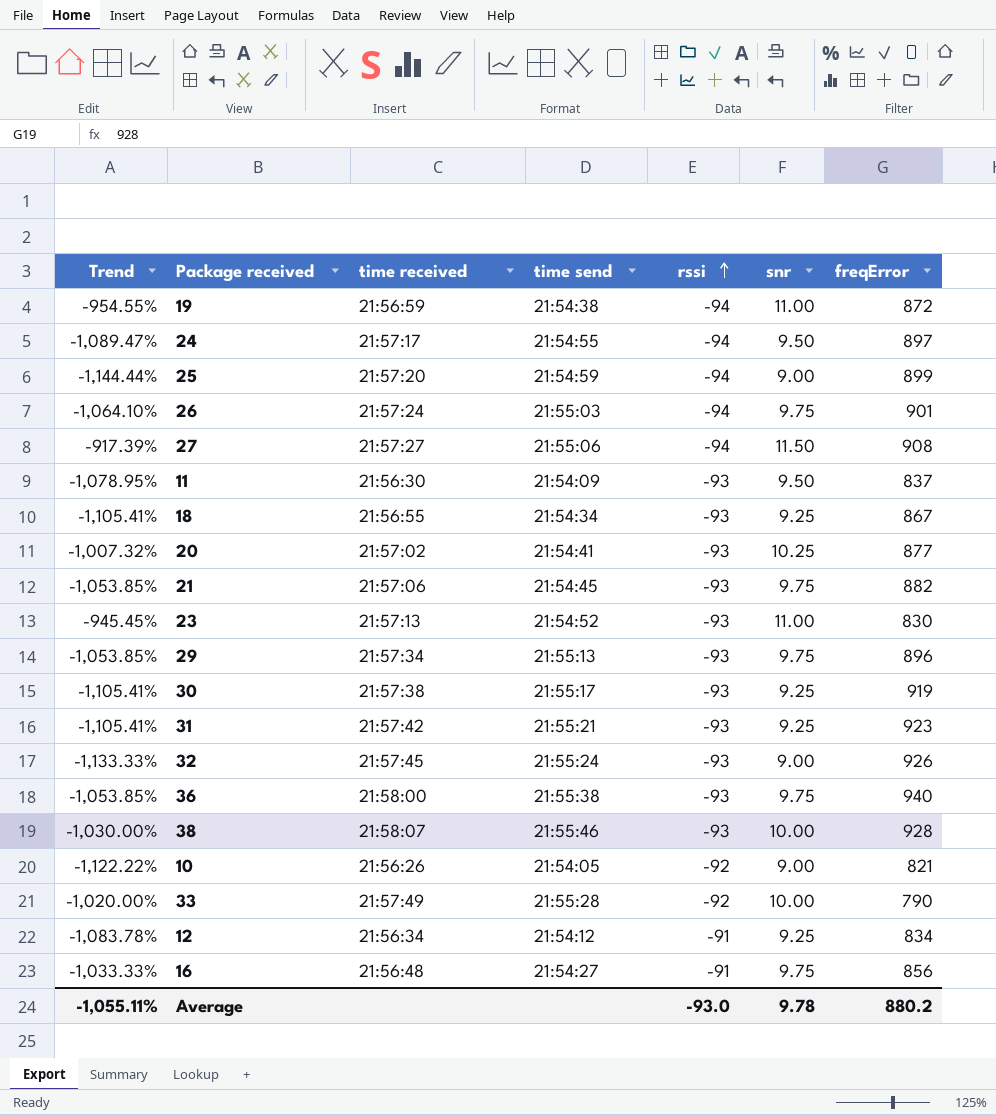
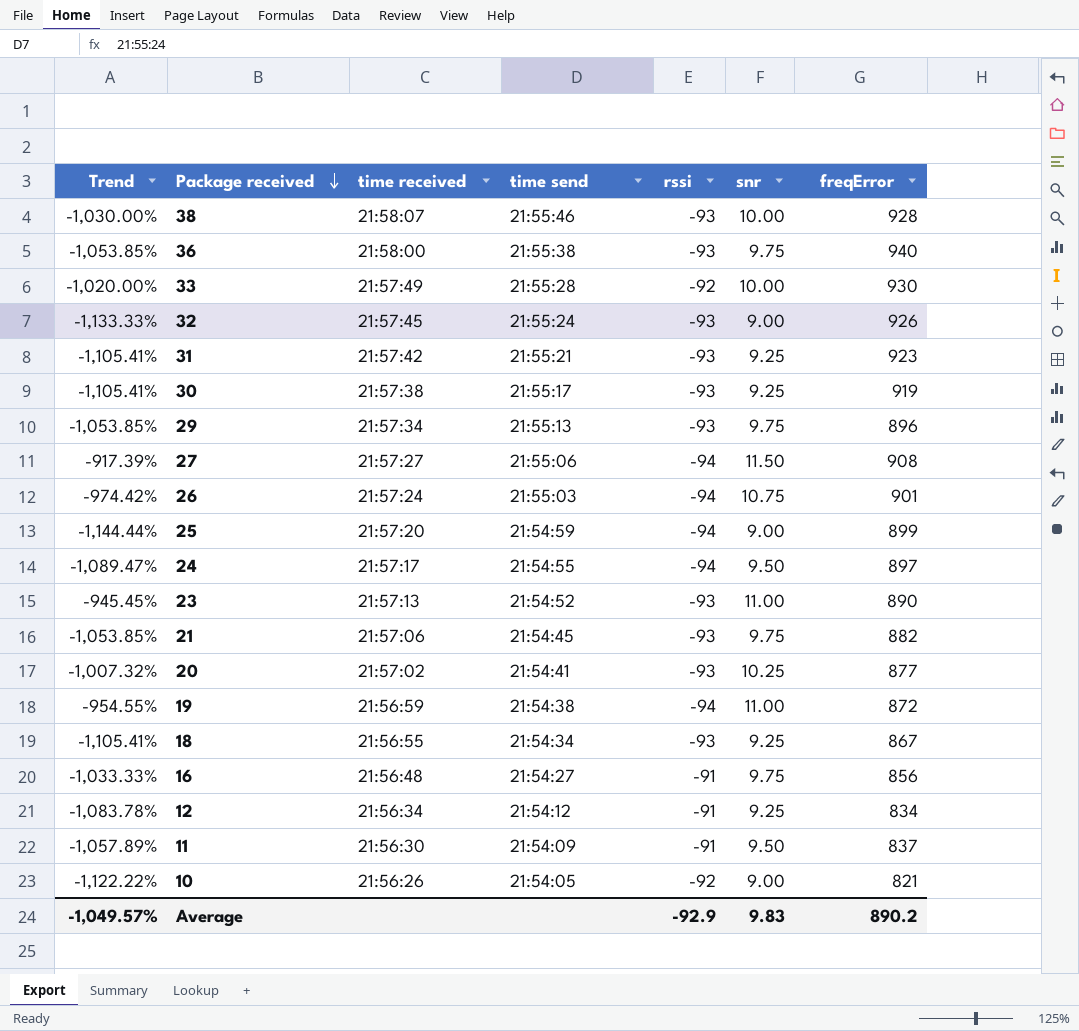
row order: rssi ascending -> Package received descending
33 | freqError: 790 -> 930
26 | Trend: -1,064.10% -> -974.42%
26 | snr: 9.75 -> 10.75
23 | freqError: 830 -> 890
11 | Trend: -1,078.95% -> -1,057.89%
11 | rssi: -93 -> -91
Average | Trend: -1,055.11% -> -1,049.57%
Average | rssi: -93.0 -> -92.9
Average | snr: 9.78 -> 9.83
Average | freqError: 880.2 -> 890.2

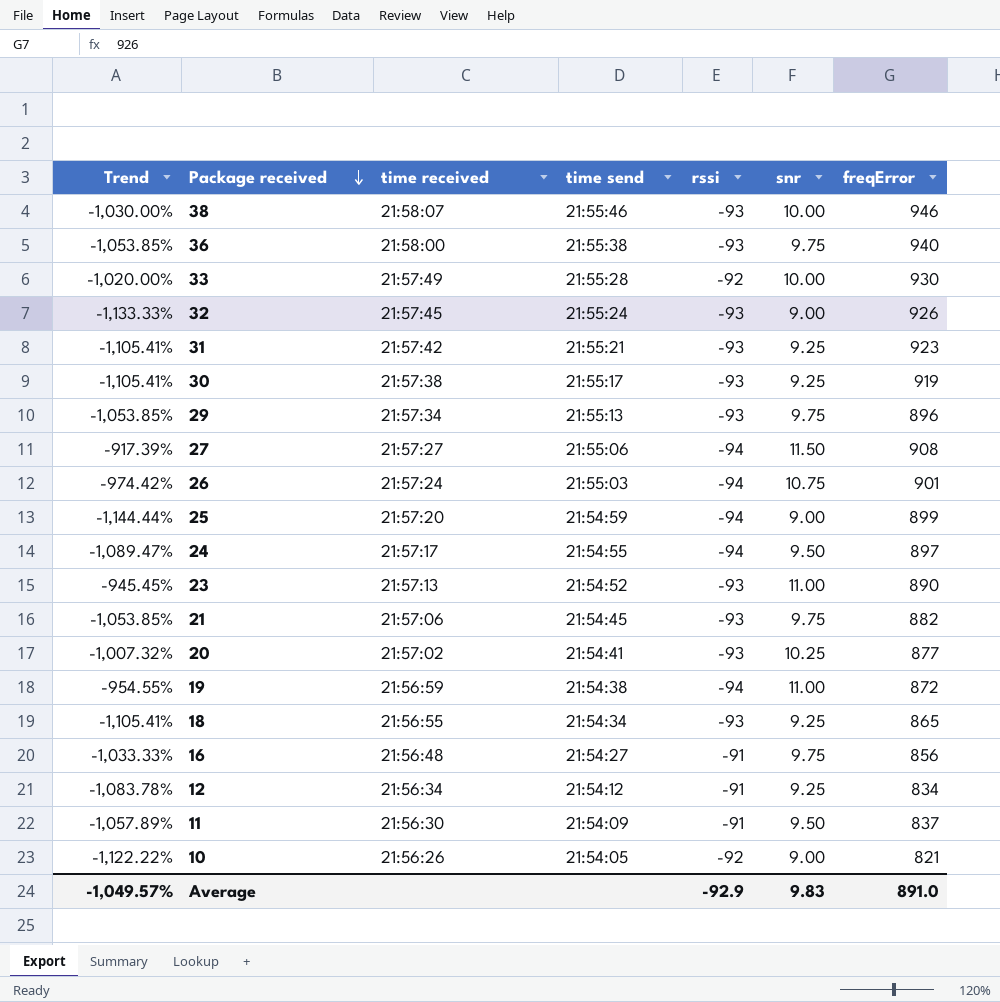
38 | freqError: 928 -> 946
18 | freqError: 867 -> 865
Average | freqError: 890.2 -> 891.0

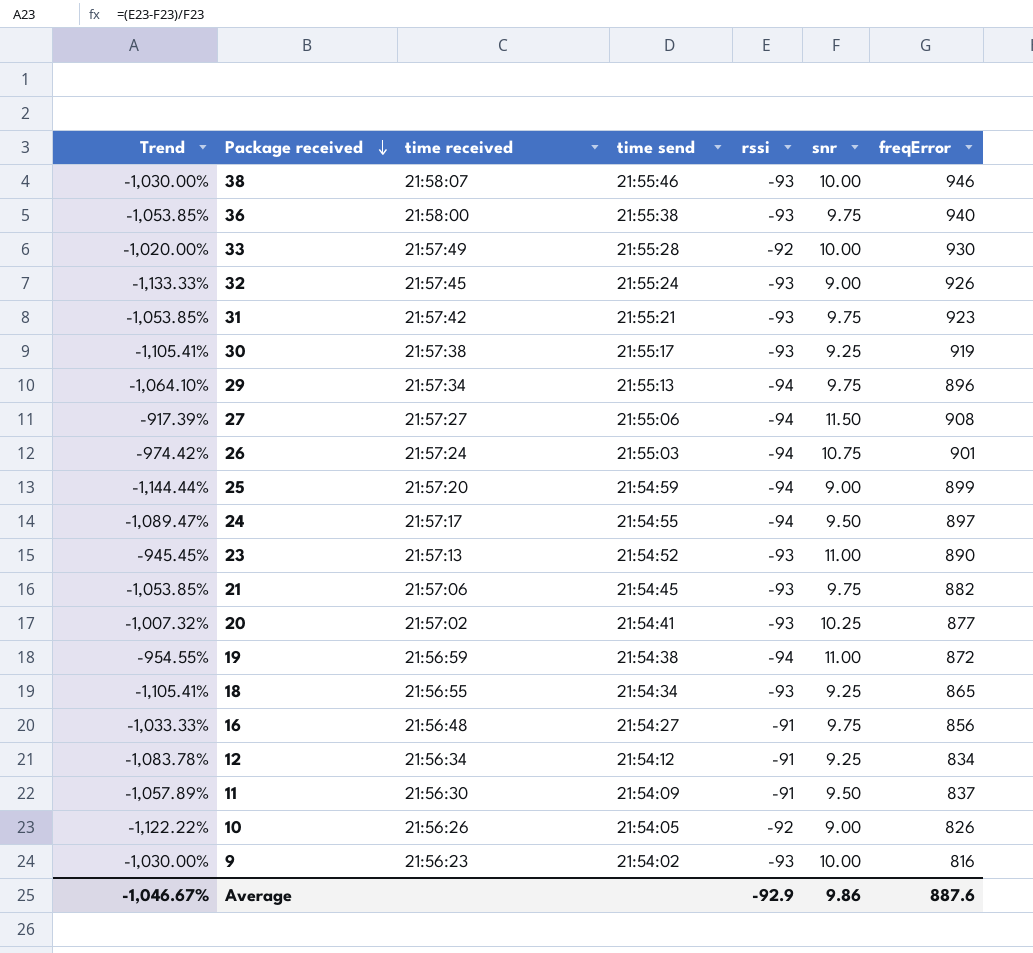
31 | Trend: -1,105.41% -> -1,053.85%
31 | snr: 9.25 -> 9.75
29 | Trend: -1,053.85% -> -1,064.10%
29 | rssi: -93 -> -94
10 | freqError: 821 -> 826
row 9: none -> -1,030.00% | 21:56:23 | 21:54:02 | -93 | 10.00 | 816
Average | Trend: -1,049.57% -> -1,046.67%
Average | snr: 9.83 -> 9.86
Average | freqError: 891.0 -> 887.6

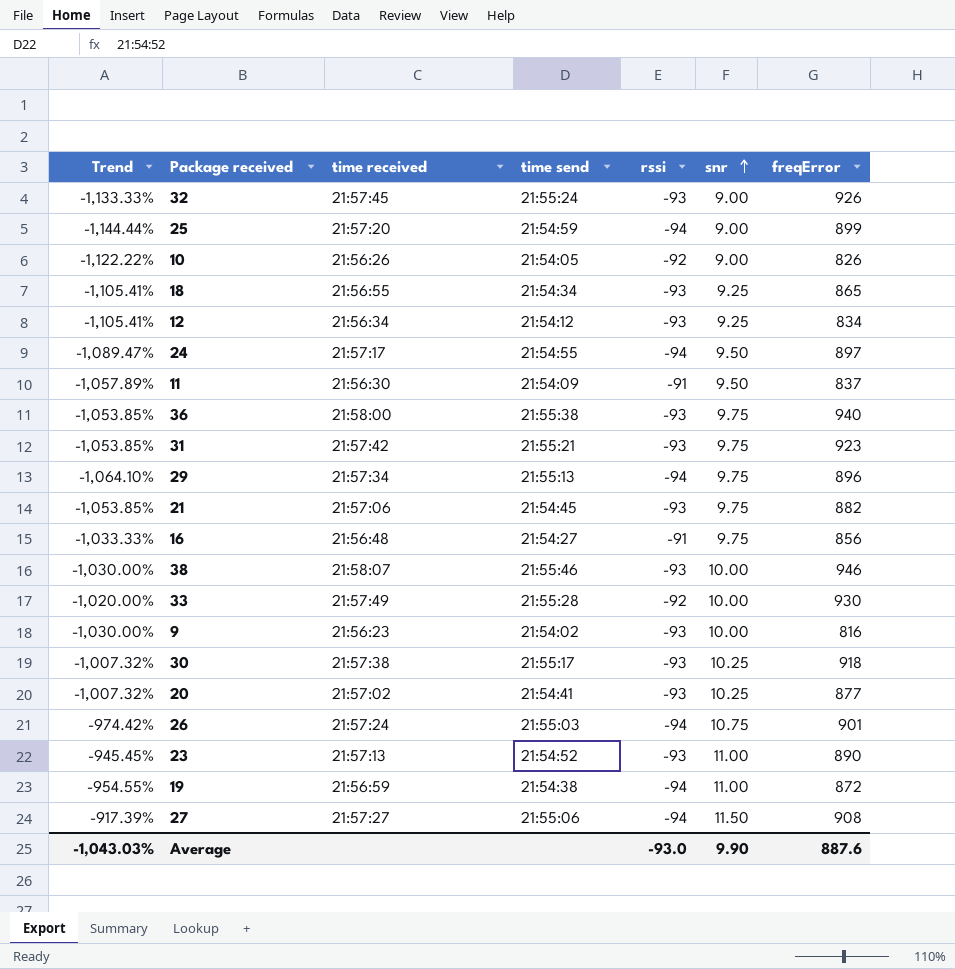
row order: Package received descending -> snr ascending
12 | Trend: -1,083.78% -> -1,105.41%
12 | rssi: -91 -> -93
30 | Trend: -1,105.41% -> -1,007.32%
30 | snr: 9.25 -> 10.25
30 | freqError: 919 -> 918
Average | Trend: -1,046.67% -> -1,043.03%
Average | rssi: -92.9 -> -93.0
Average | snr: 9.86 -> 9.90

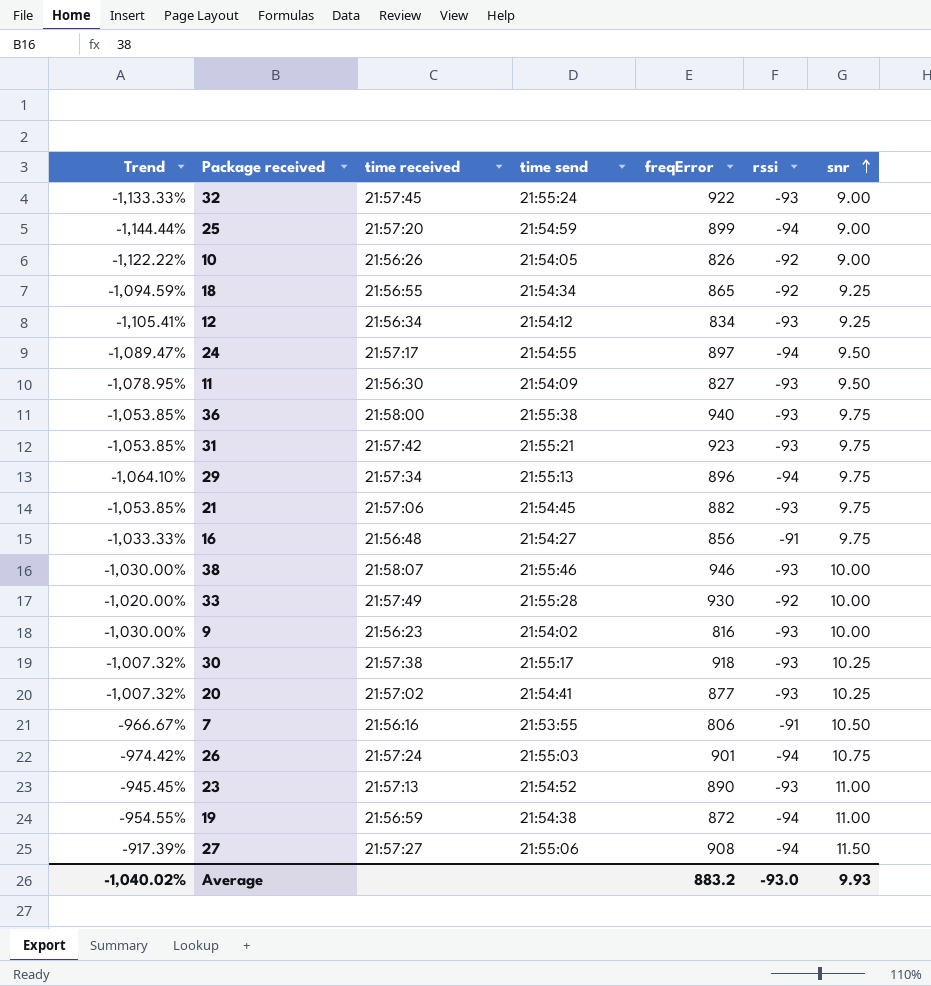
column freqError | position: 7 -> 5
32 | freqError: 926 -> 922
18 | Trend: -1,105.41% -> -1,094.59%
18 | rssi: -93 -> -92
11 | Trend: -1,057.89% -> -1,078.95%
11 | freqError: 837 -> 827
11 | rssi: -91 -> -93
row 7: none -> -966.67% | 21:56:16 | 21:53:55 | 806 | -91 | 10.50
Average | Trend: -1,043.03% -> -1,040.02%
Average | freqError: 887.6 -> 883.2
Average | snr: 9.90 -> 9.93

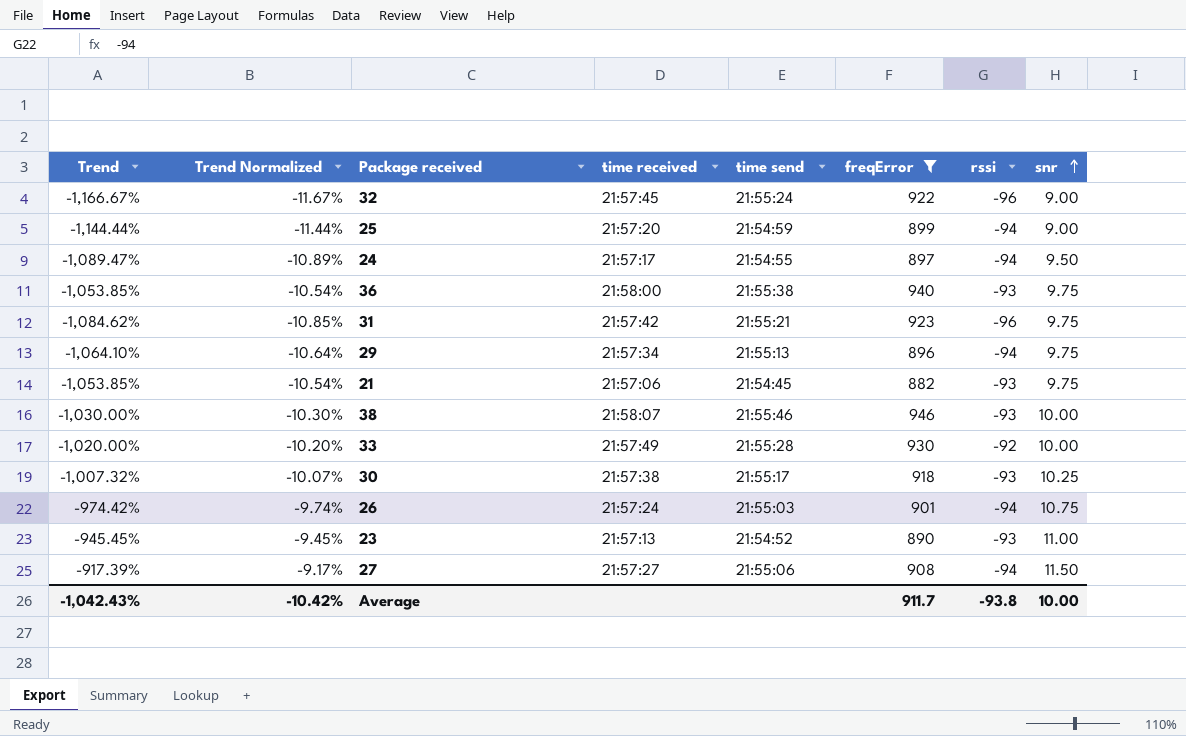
filter: none -> freqError >= 882
column Trend Normalized | formula: none -> [Trend] * 0.01
32 | Trend: -1,133.33% -> -1,166.67%
32 | rssi: -93 -> -96
31 | Trend: -1,053.85% -> -1,084.62%
31 | rssi: -93 -> -96
Average | Trend: -1,040.02% -> -1,042.43%
Average | freqError: 883.2 -> 911.7
Average | rssi: -93.0 -> -93.8
Average | snr: 9.93 -> 10.00

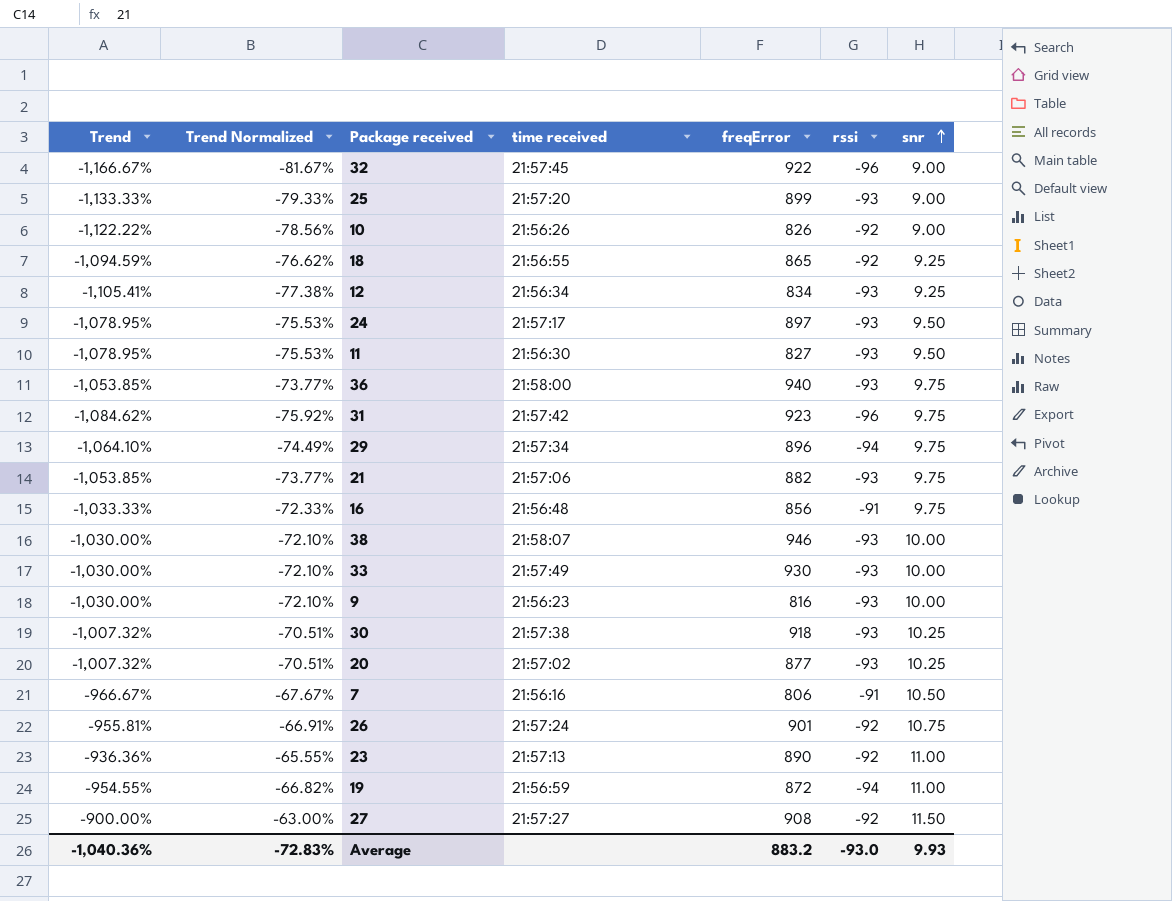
filter: freqError >= 882 -> none
column time send | position: 5 -> none
column Trend Normalized | formula: [Trend] * 0.01 -> [Trend] * 0.07
25 | Trend: -1,144.44% -> -1,133.33%
25 | rssi: -94 -> -93
24 | Trend: -1,089.47% -> -1,078.95%
24 | rssi: -94 -> -93
33 | Trend: -1,020.00% -> -1,030.00%
33 | rssi: -92 -> -93
26 | Trend: -974.42% -> -955.81%
26 | rssi: -94 -> -92
23 | Trend: -945.45% -> -936.36%
23 | rssi: -93 -> -92
27 | Trend: -917.39% -> -900.00%
27 | rssi: -94 -> -92
Average | Trend: -1,042.43% -> -1,040.36%
Average | Trend Normalized: -10.42% -> -72.83%
Average | freqError: 911.7 -> 883.2
Average | rssi: -93.8 -> -93.0
Average | snr: 10.00 -> 9.93

